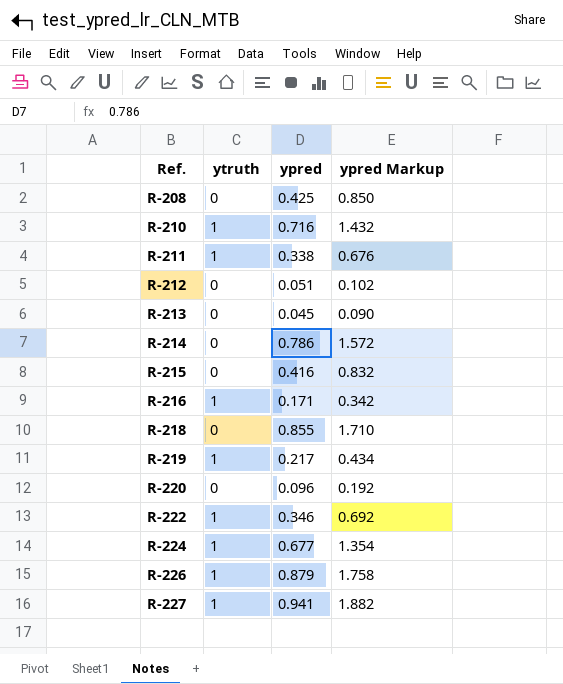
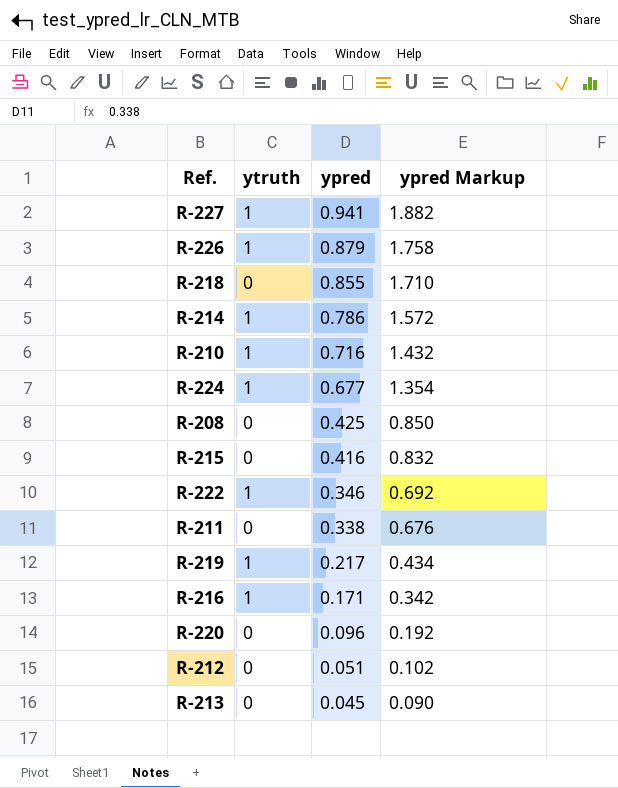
row order: Ref. ascending -> ypred descending
R-214 | ytruth: 0 -> 1
R-211 | ytruth: 1 -> 0

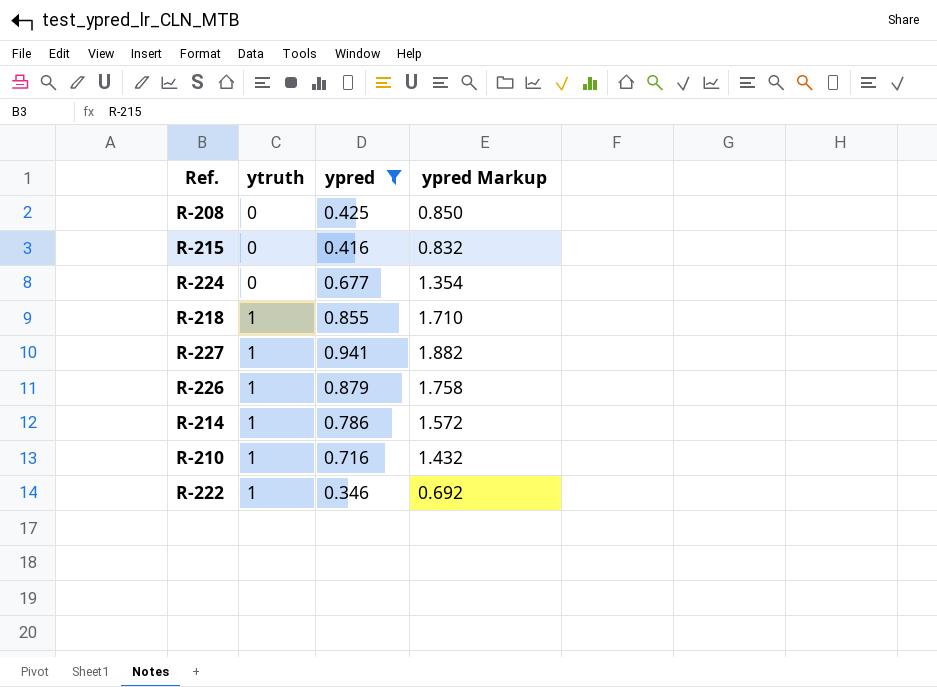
filter: none -> ypred >= 0.346
row order: ypred descending -> ytruth ascending
R-224 | ytruth: 1 -> 0
R-218 | ytruth: 0 -> 1

